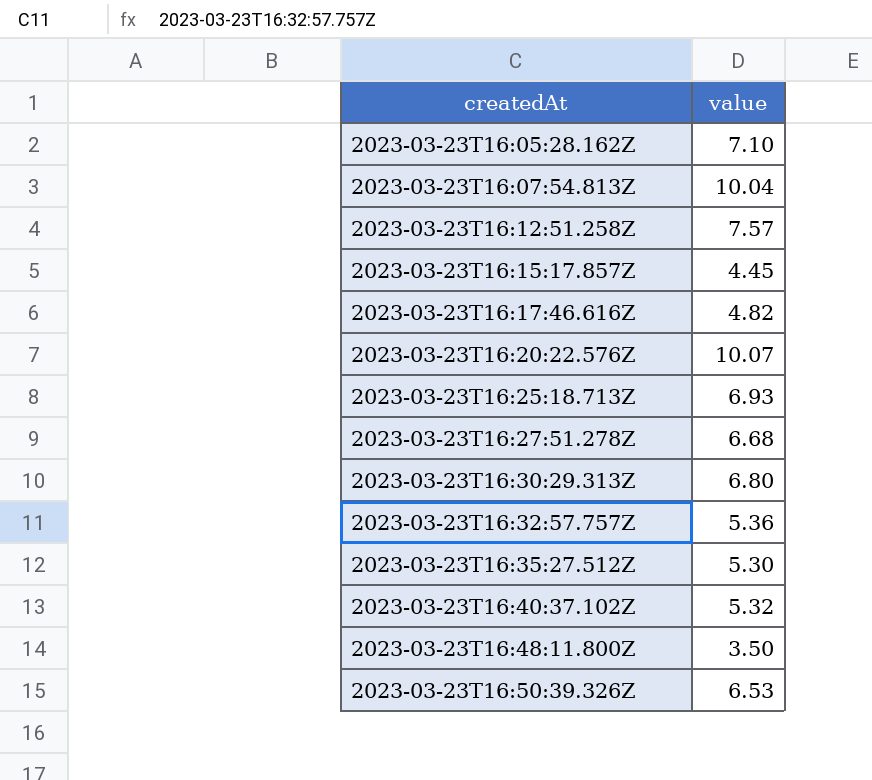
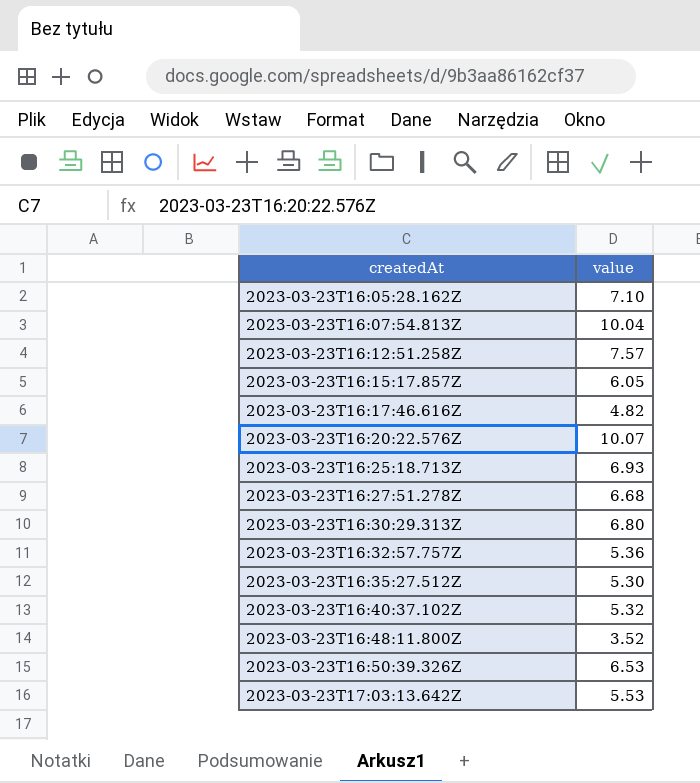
2023-03-23T16:15:17.857Z | value: 4.45 -> 6.05
2023-03-23T16:48:11.800Z | value: 3.50 -> 3.52
row 2023-03-23T17:03:13.642Z: none -> 5.53

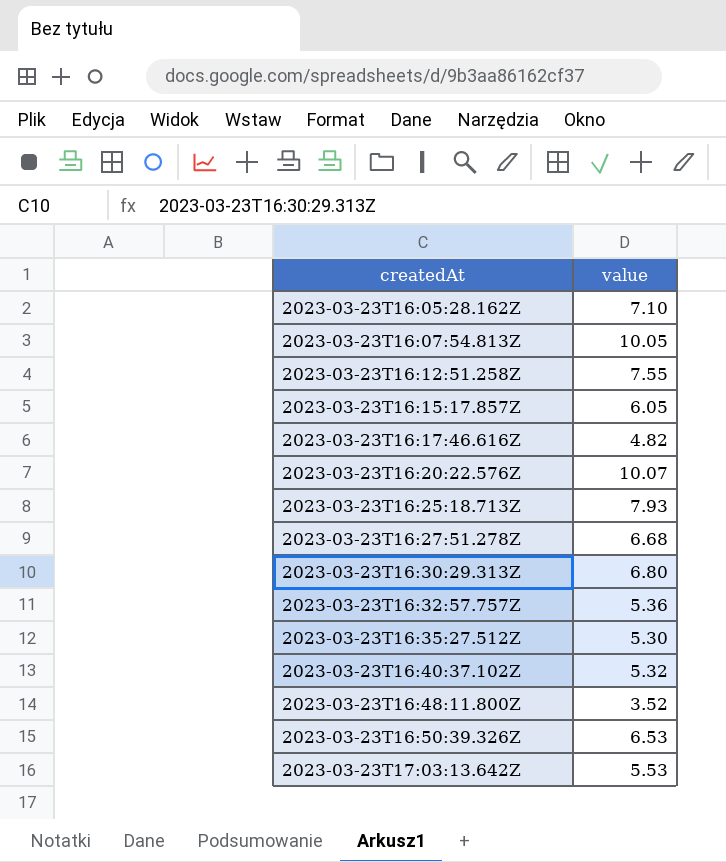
2023-03-23T16:07:54.813Z | value: 10.04 -> 10.05
2023-03-23T16:12:51.258Z | value: 7.57 -> 7.55
2023-03-23T16:25:18.713Z | value: 6.93 -> 7.93

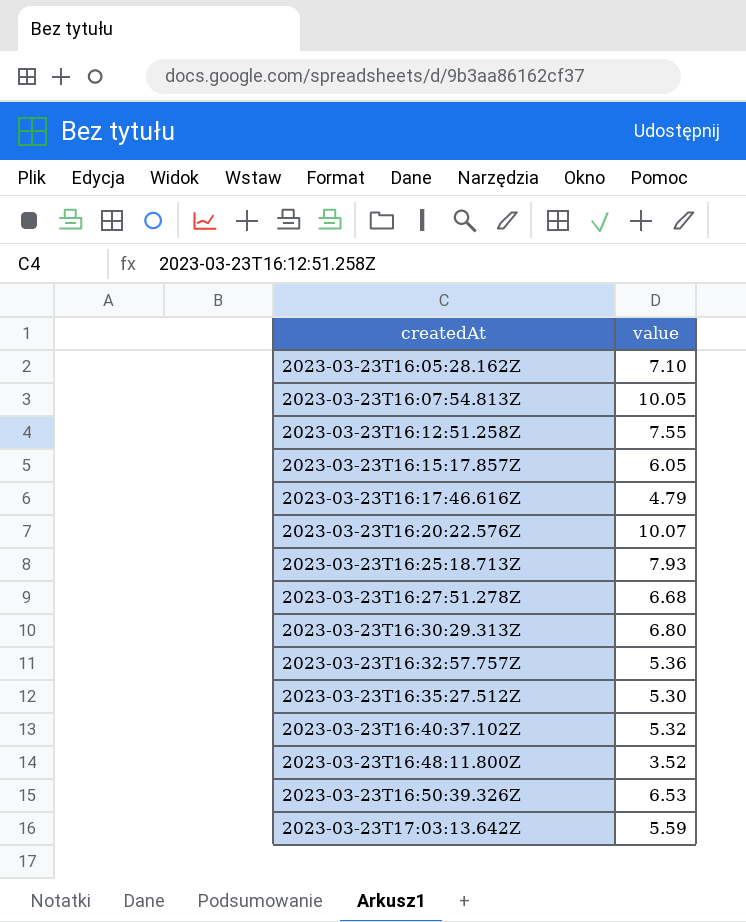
2023-03-23T16:17:46.616Z | value: 4.82 -> 4.79
2023-03-23T17:03:13.642Z | value: 5.53 -> 5.59

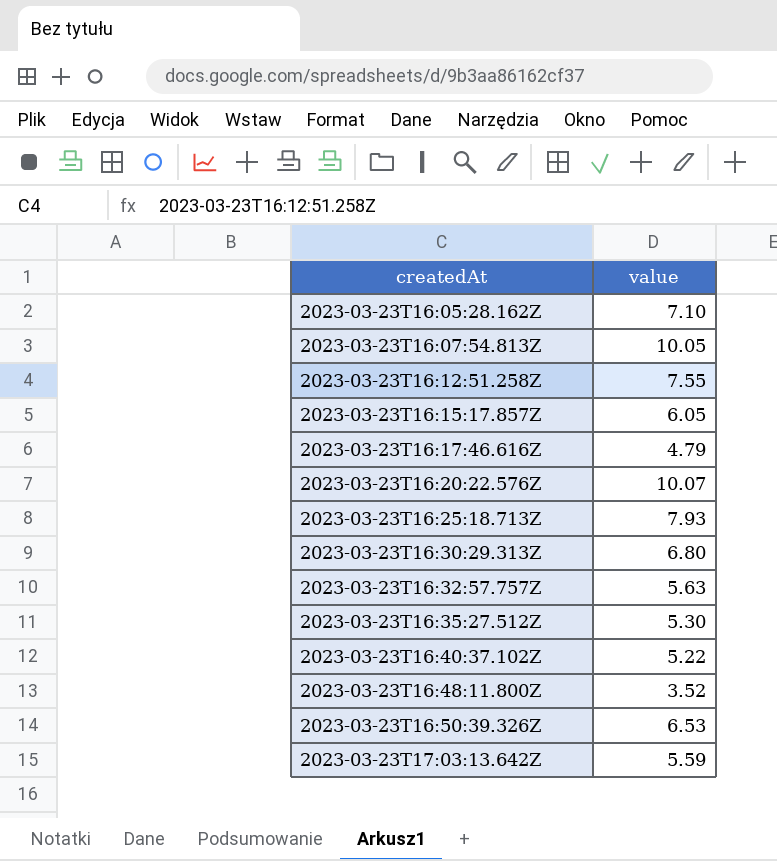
row 2023-03-23T16:27:51.278Z: 6.68 -> none
2023-03-23T16:32:57.757Z | value: 5.36 -> 5.63
2023-03-23T16:40:37.102Z | value: 5.32 -> 5.22

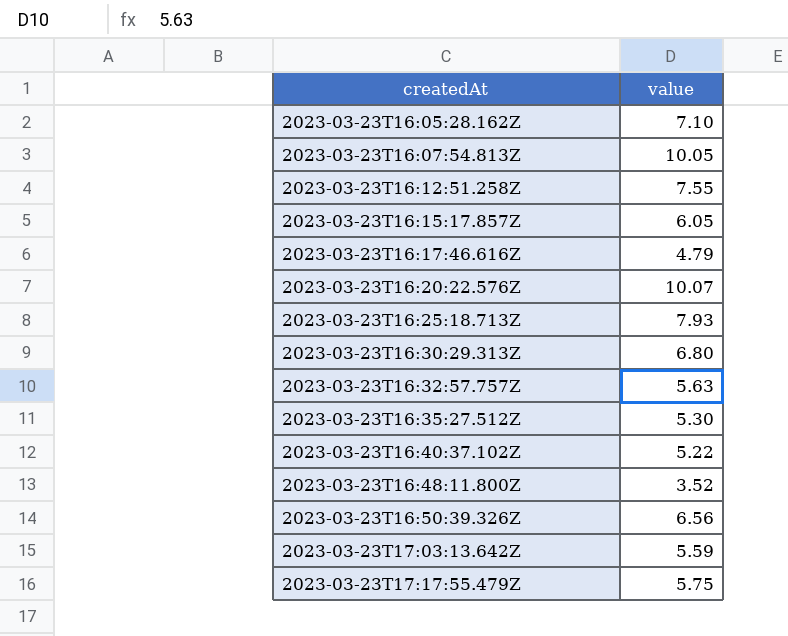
2023-03-23T16:50:39.326Z | value: 6.53 -> 6.56
row 2023-03-23T17:17:55.479Z: none -> 5.75

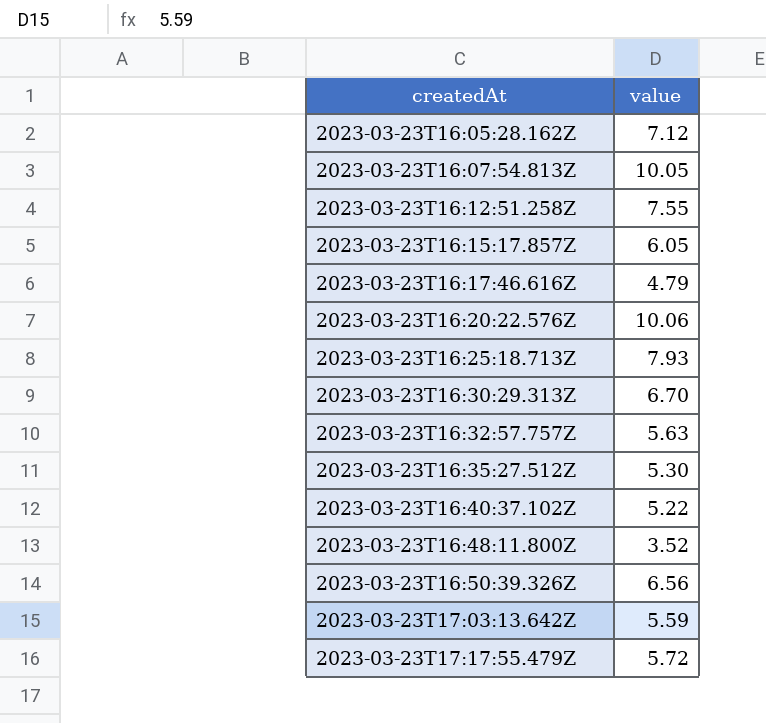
2023-03-23T16:05:28.162Z | value: 7.10 -> 7.12
2023-03-23T16:20:22.576Z | value: 10.07 -> 10.06
2023-03-23T16:30:29.313Z | value: 6.80 -> 6.70
2023-03-23T17:17:55.479Z | value: 5.75 -> 5.72

